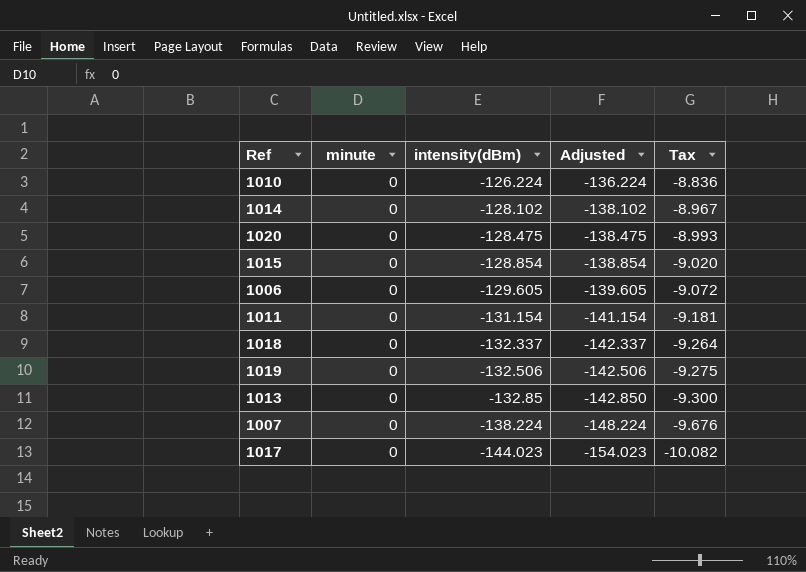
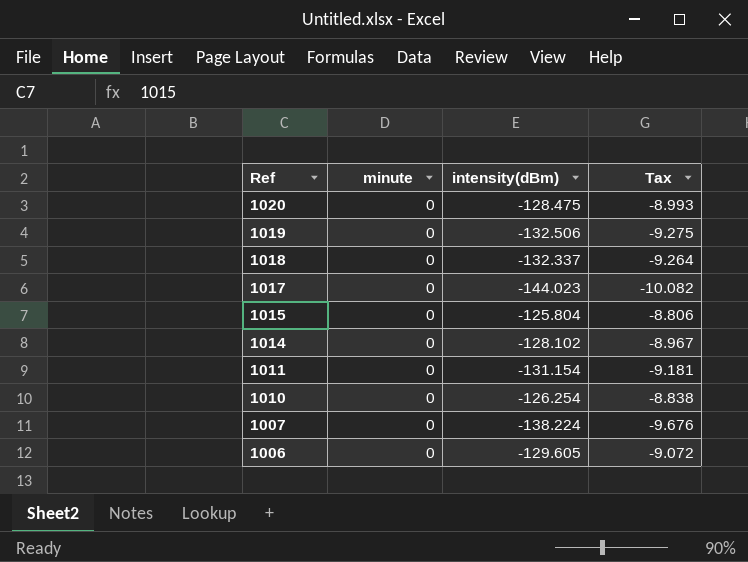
row order: intensity(dBm) descending -> Ref descending
column Adjusted | formula: [intensity(dBm)] - 10 -> none
row 1013: 0 | -132.85 | -142.850 | -9.300 -> none
1015 | intensity(dBm): -128.854 -> -125.804
1015 | Tax: -9.020 -> -8.806
1010 | intensity(dBm): -126.224 -> -126.254
1010 | Tax: -8.836 -> -8.838

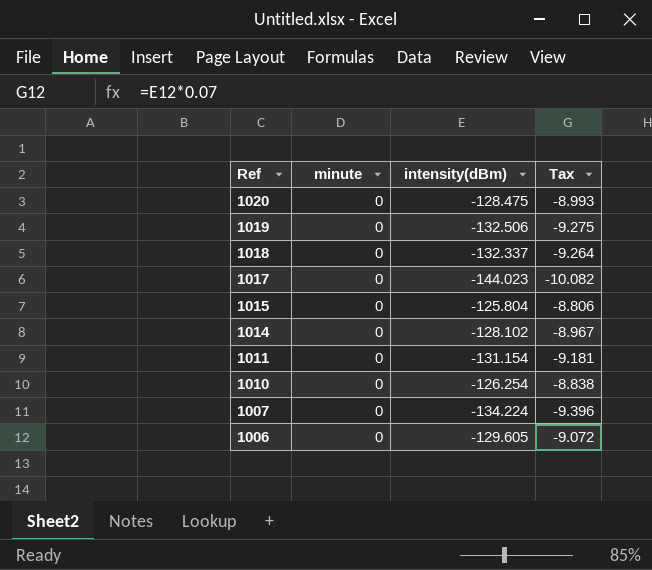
1007 | intensity(dBm): -138.224 -> -134.224
1007 | Tax: -9.676 -> -9.396

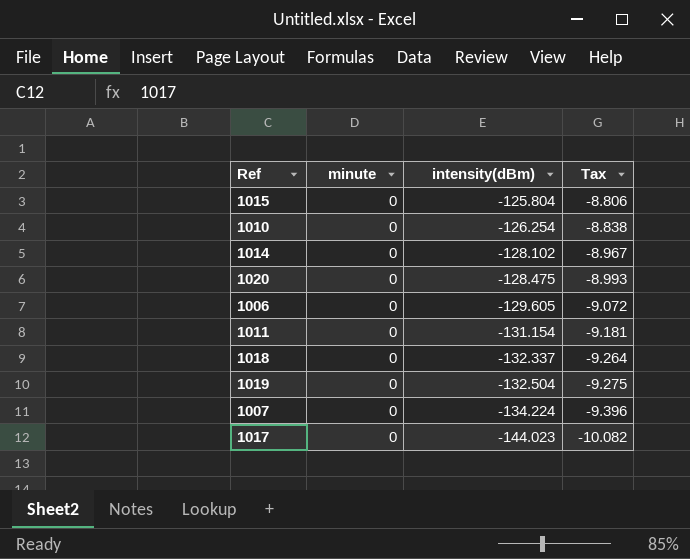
row order: Ref descending -> intensity(dBm) descending
1019 | intensity(dBm): -132.506 -> -132.504

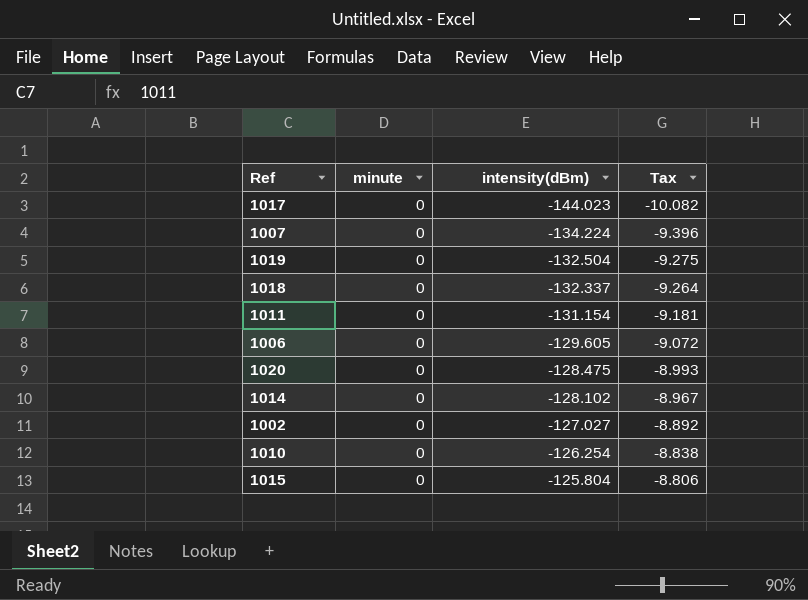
row order: intensity(dBm) descending -> intensity(dBm) ascending
row 1002: none -> 0 | -127.027 | -8.892

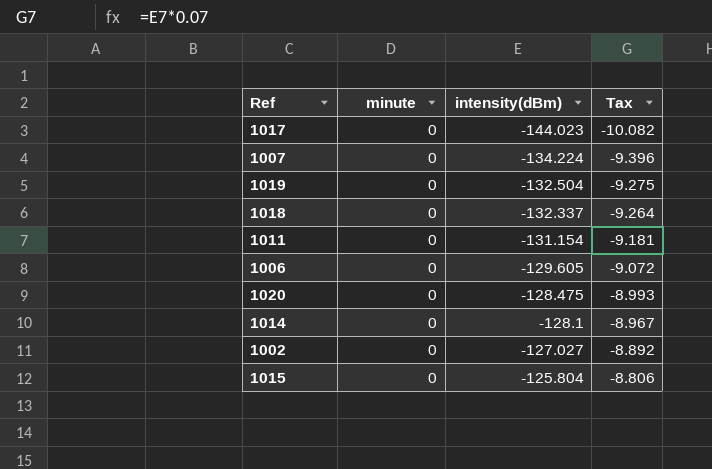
row 1010: 0 | -126.254 | -8.838 -> none
1014 | intensity(dBm): -128.102 -> -128.1

